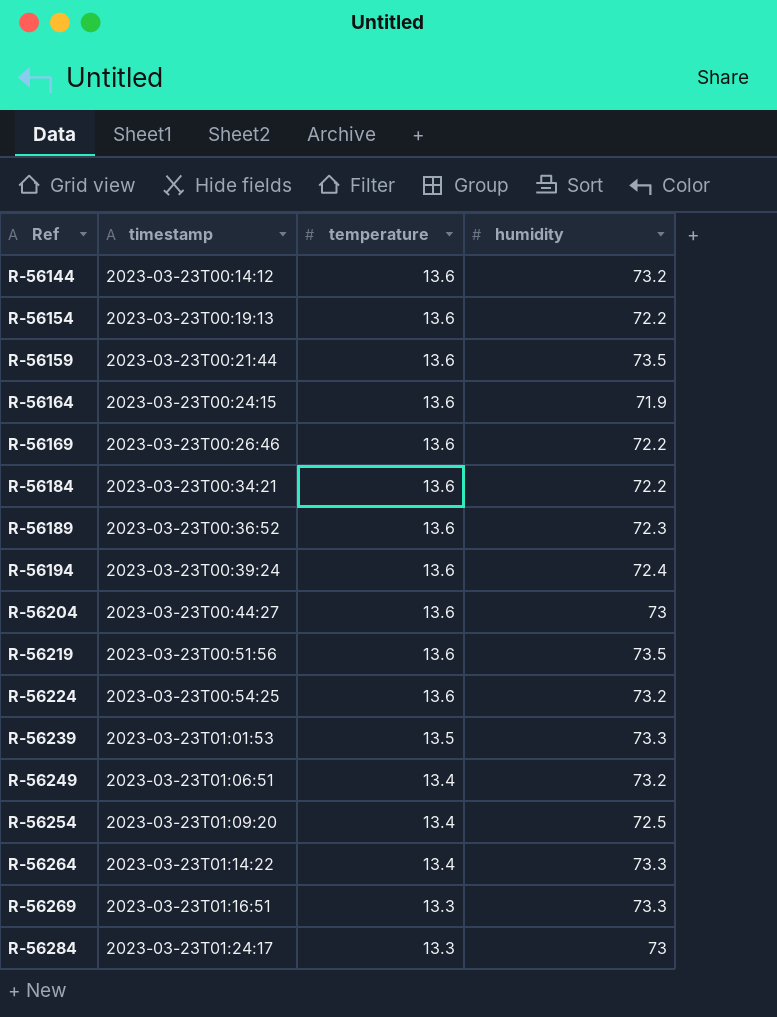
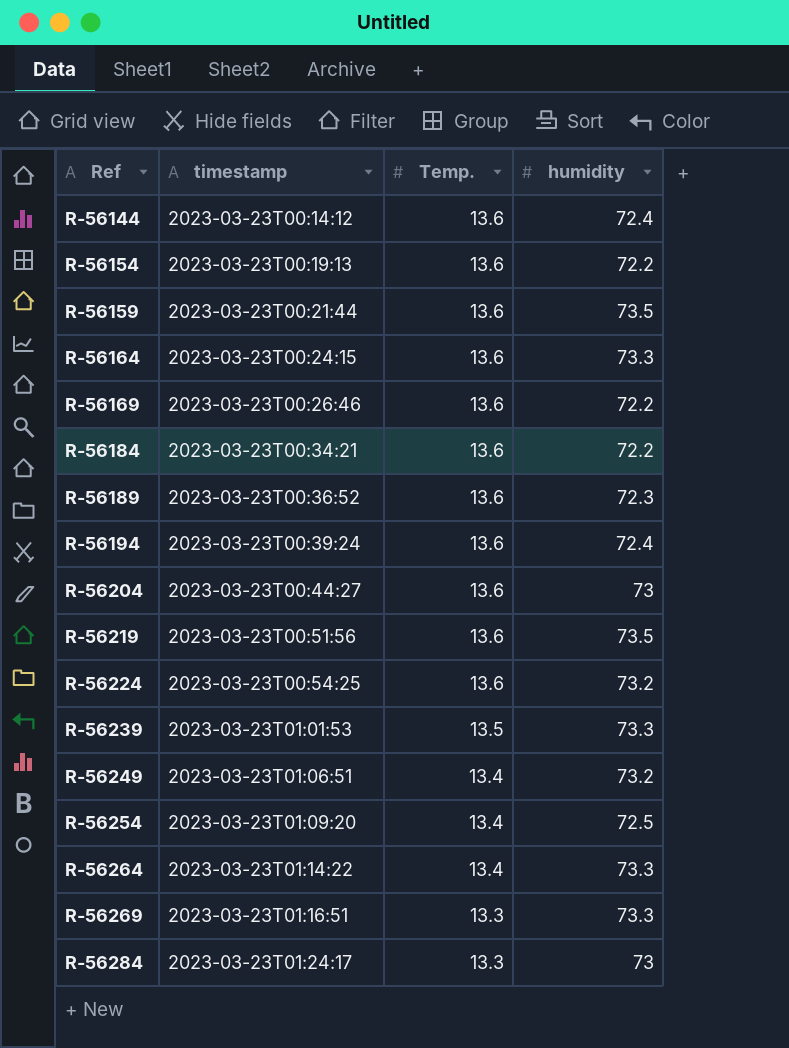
column name: temperature -> Temp.
R-56144 | humidity: 73.2 -> 72.4
R-56164 | humidity: 71.9 -> 73.3

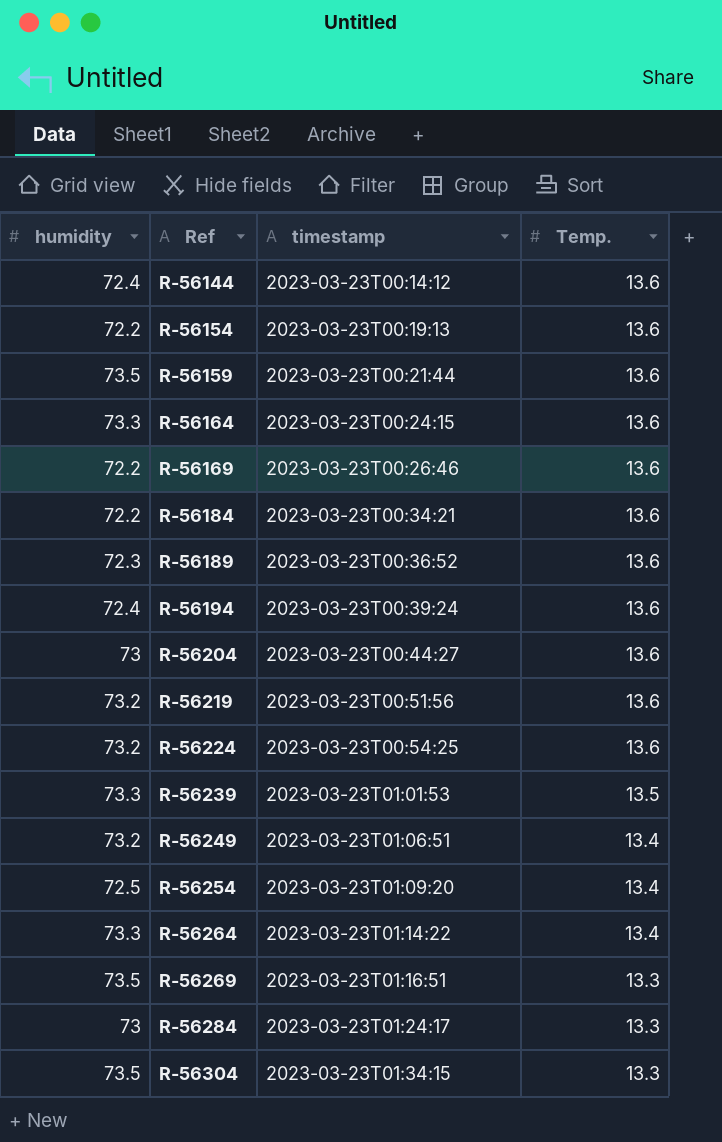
column humidity | position: 4 -> 1
R-56219 | humidity: 73.5 -> 73.2
R-56269 | humidity: 73.3 -> 73.5
row R-56304: none -> 73.5 | 2023-03-23T01:34:15 | 13.3

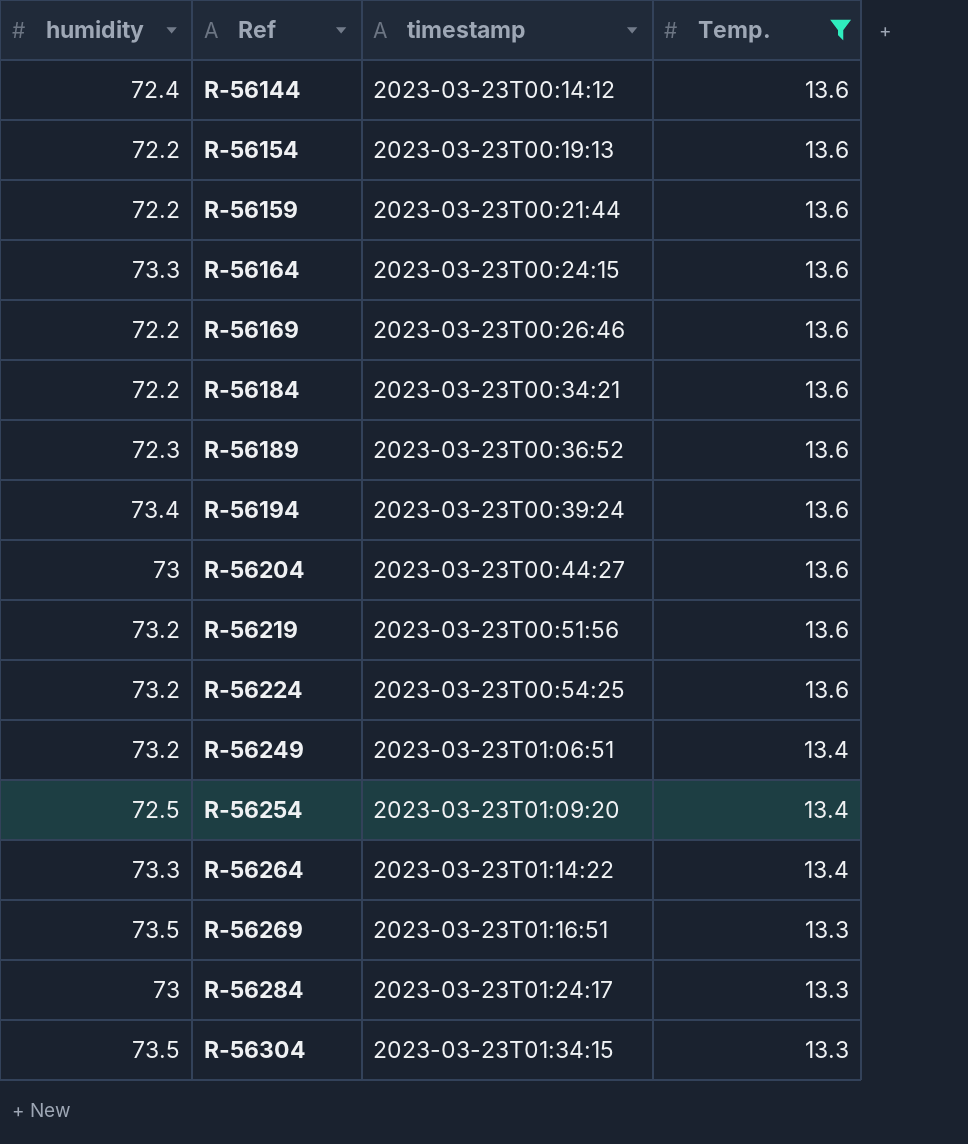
filter: none -> Temp. != 13.5
R-56159 | humidity: 73.5 -> 72.2
R-56194 | humidity: 72.4 -> 73.4

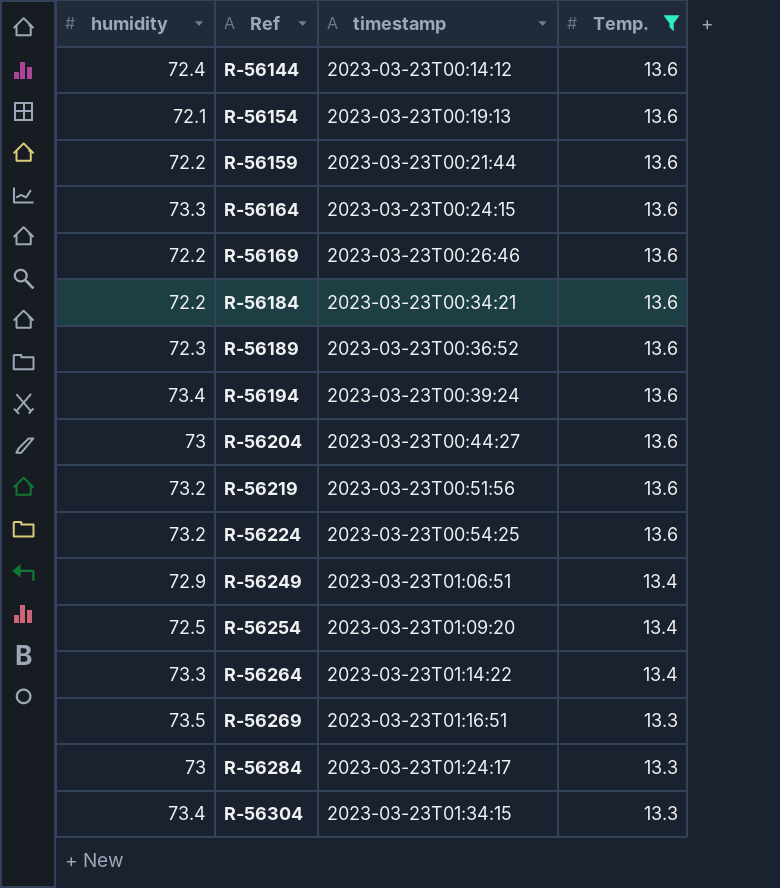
R-56154 | humidity: 72.2 -> 72.1
R-56249 | humidity: 73.2 -> 72.9
R-56304 | humidity: 73.5 -> 73.4

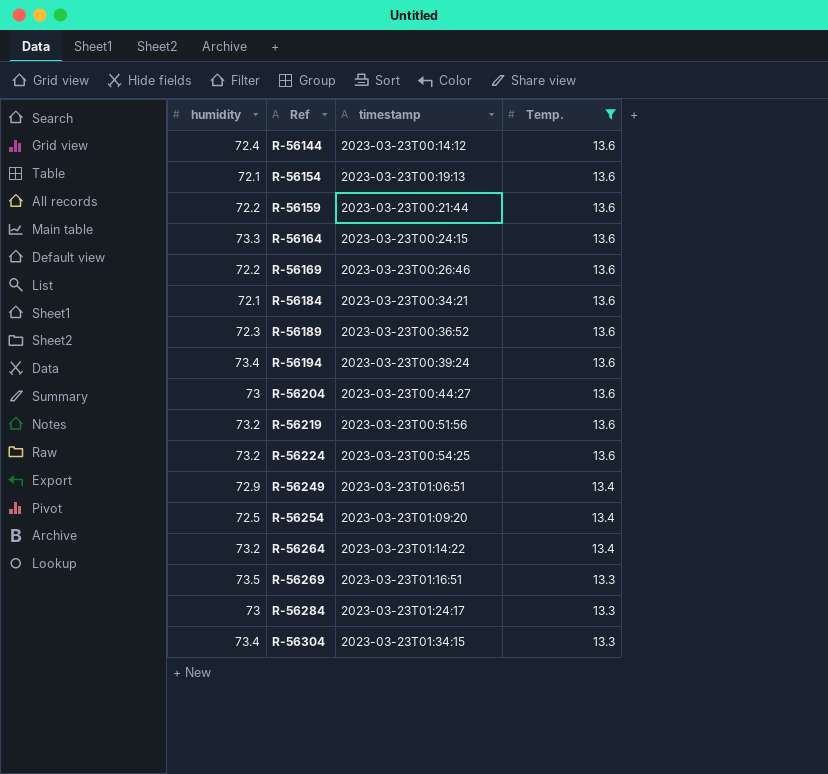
R-56184 | humidity: 72.2 -> 72.1
R-56264 | humidity: 73.3 -> 73.2

